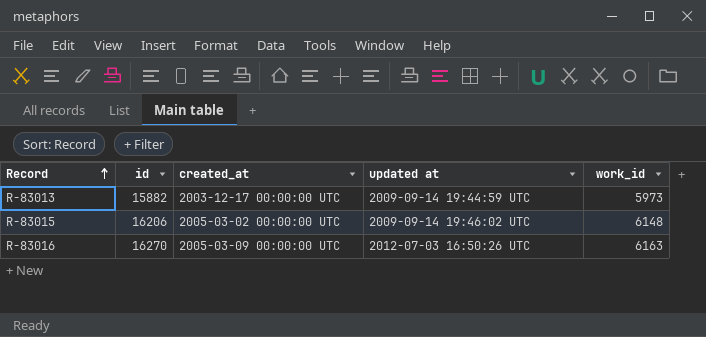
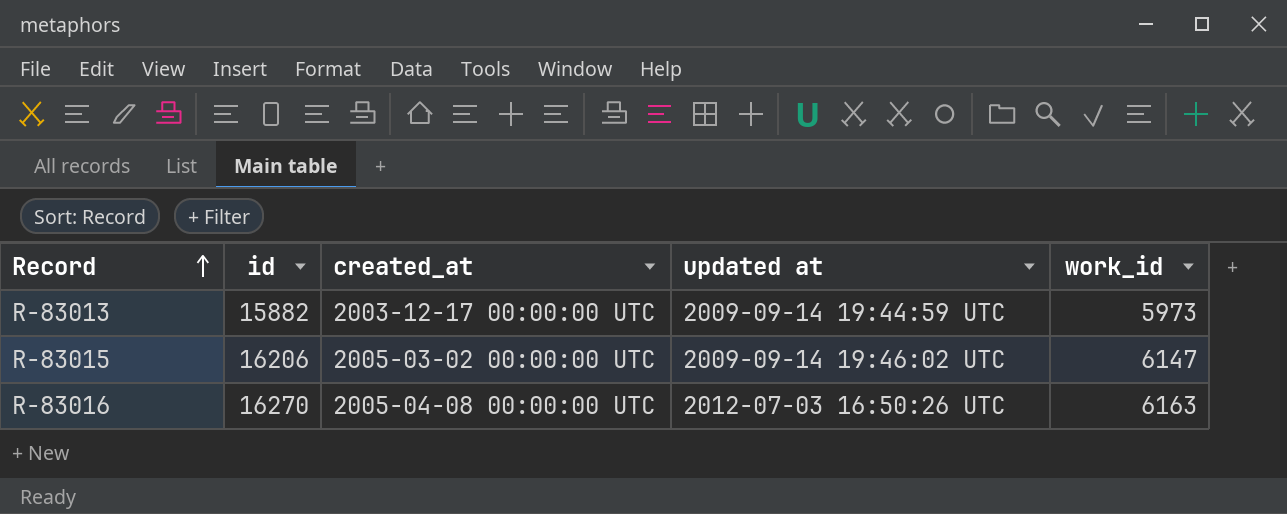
R-83015 | work_id: 6148 -> 6147
R-83016 | created_at: 2005-03-09 00:00:00 UTC -> 2005-04-08 00:00:00 UTC

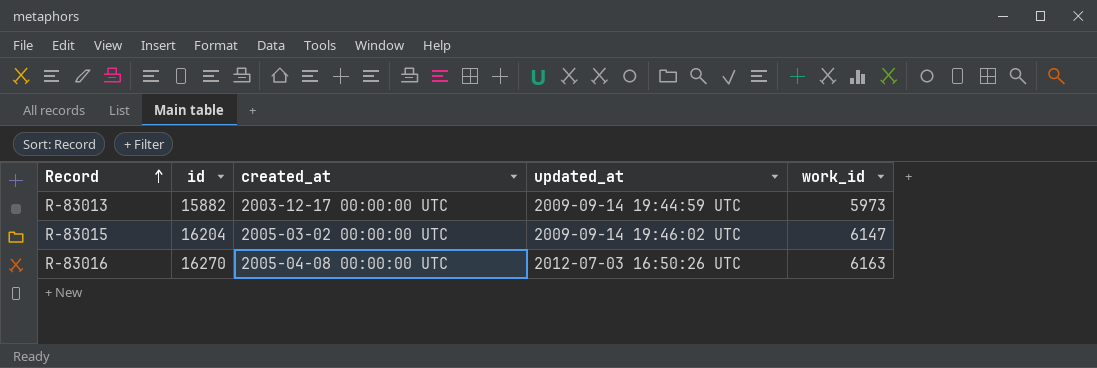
column name: updated at -> updated_at
R-83015 | id: 16206 -> 16204

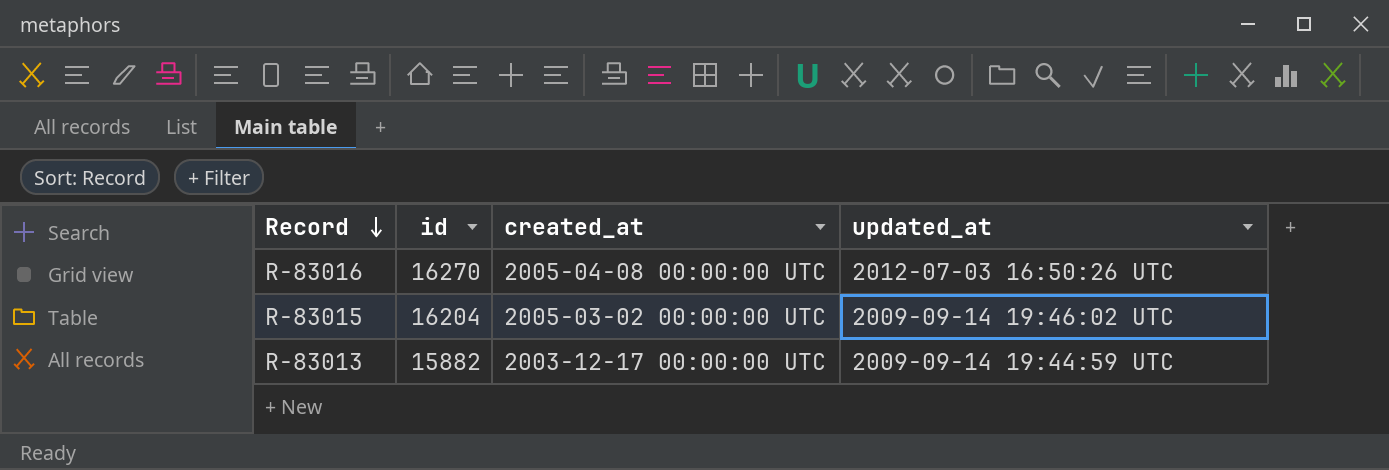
row order: Record ascending -> Record descending
column work_id | position: 5 -> none

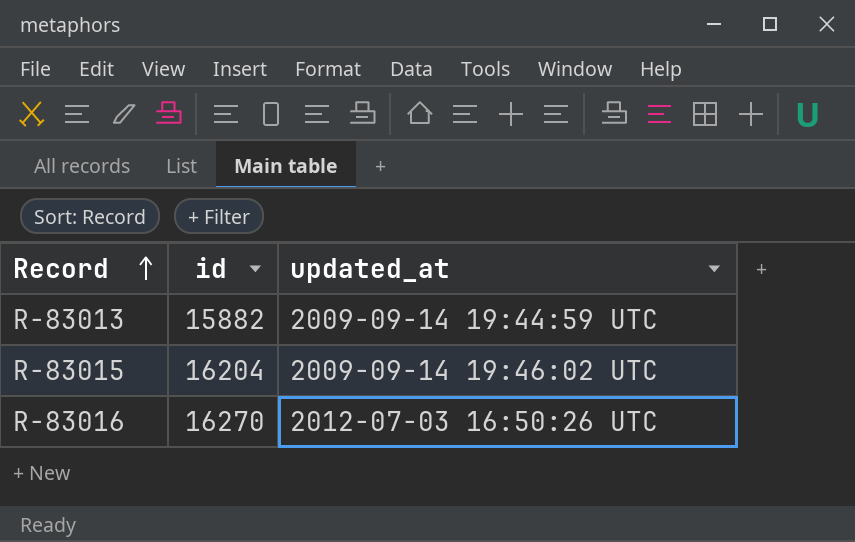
row order: Record descending -> Record ascending
column created_at | position: 3 -> none

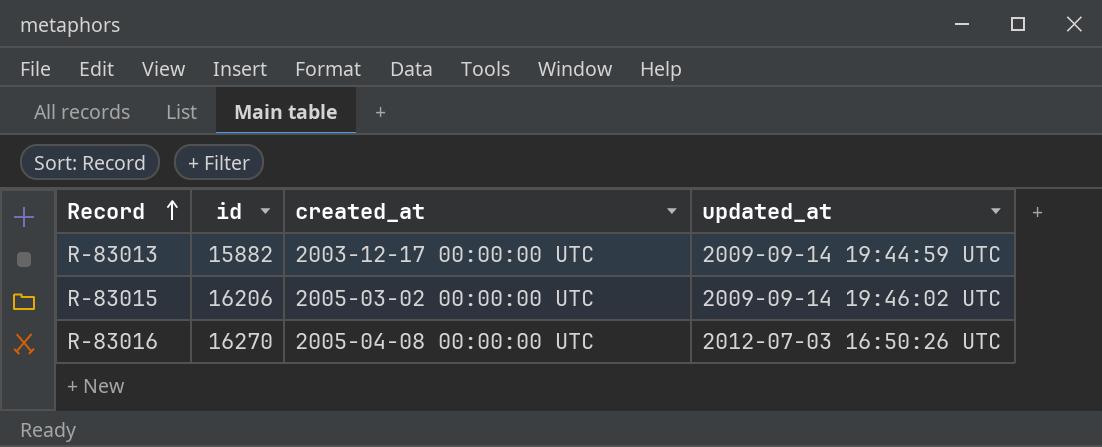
column created_at | position: none -> 3
R-83015 | id: 16204 -> 16206

